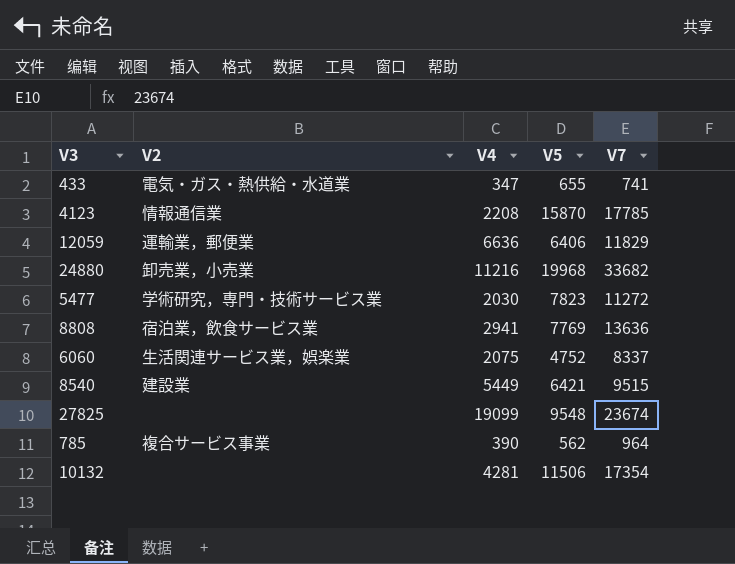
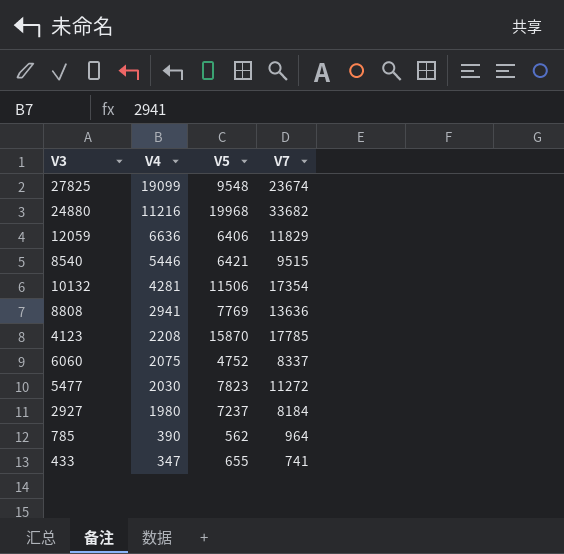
row order: none -> V4 descending
column V2 | position: 2 -> none
8540 | V4: 5449 -> 5446
row 2927: none -> 1980 | 7237 | 8184

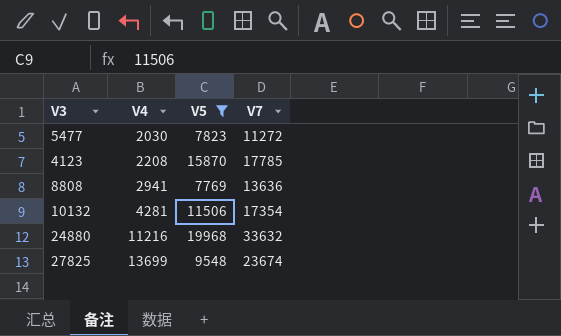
filter: none -> V5 >= 7769
row order: V4 descending -> V4 ascending
24880 | V7: 33682 -> 33632
27825 | V4: 19099 -> 13699

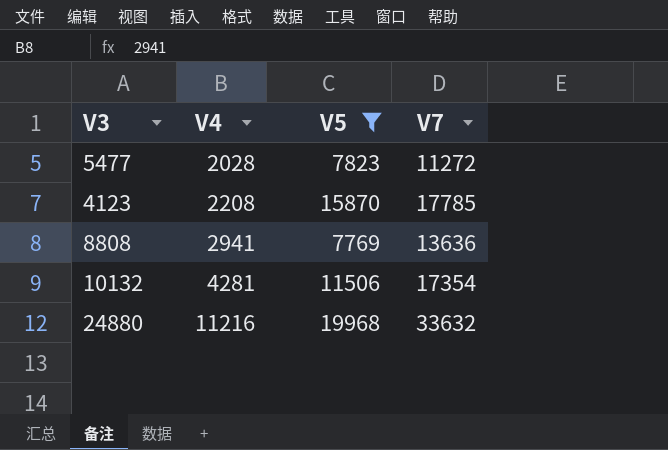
row 27825: 13699 | 9548 | 23674 -> none
5477 | V4: 2030 -> 2028

